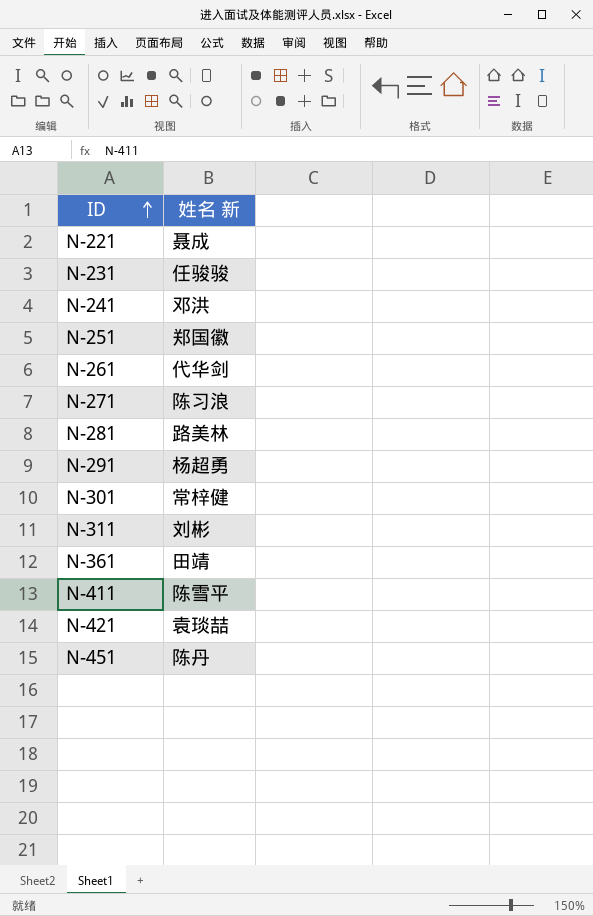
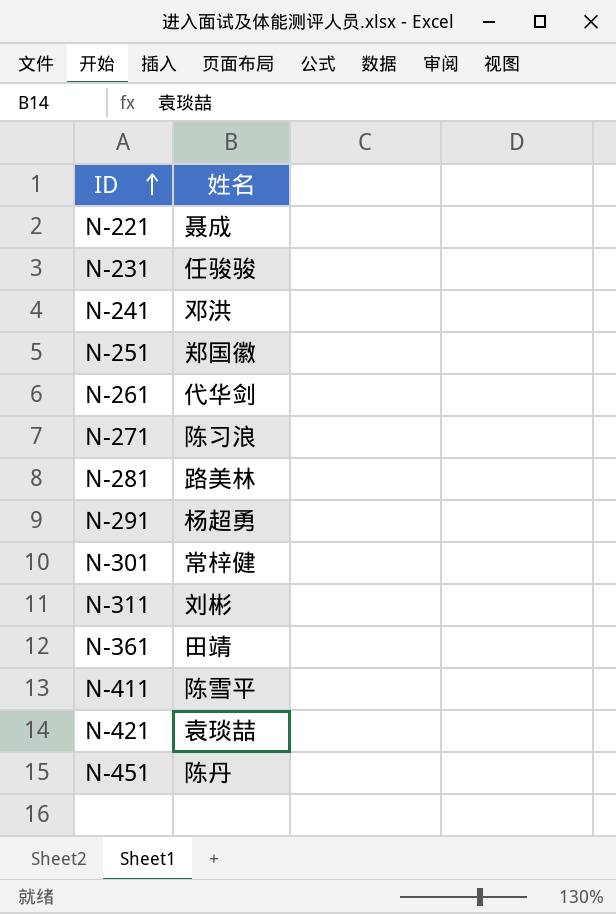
column name: 姓名 新 -> 姓名

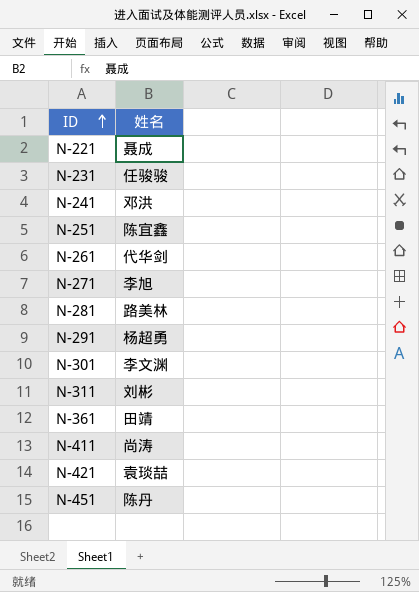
N-251 | 姓名: 郑国徽 -> 陈宜鑫
N-271 | 姓名: 陈习浪 -> 李旭
N-301 | 姓名: 常梓健 -> 李文渊
N-411 | 姓名: 陈雪平 -> 尚涛

